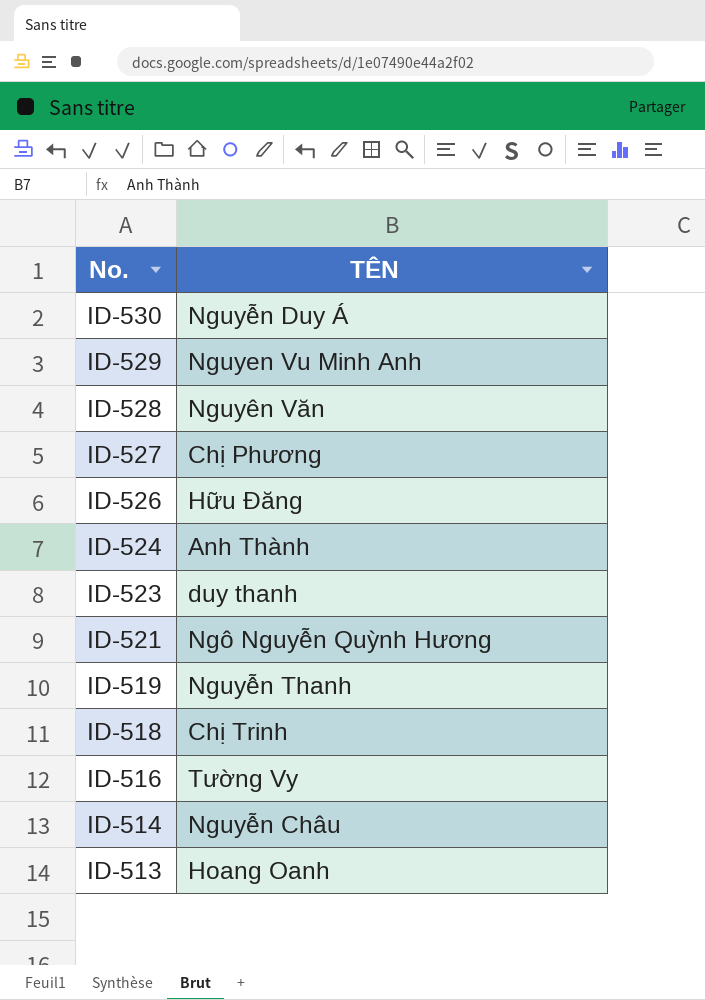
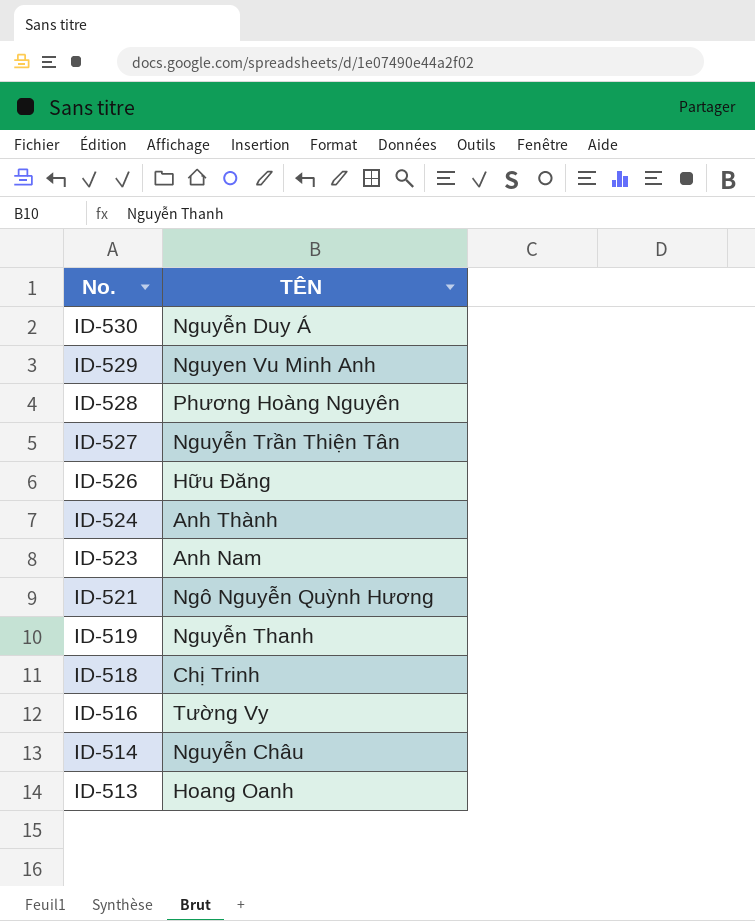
ID-528 | TÊN: Nguyên Văn -> Phương Hoàng Nguyên
ID-527 | TÊN: Chị Phương -> Nguyễn Trần Thiện Tân
ID-523 | TÊN: duy thanh -> Anh Nam

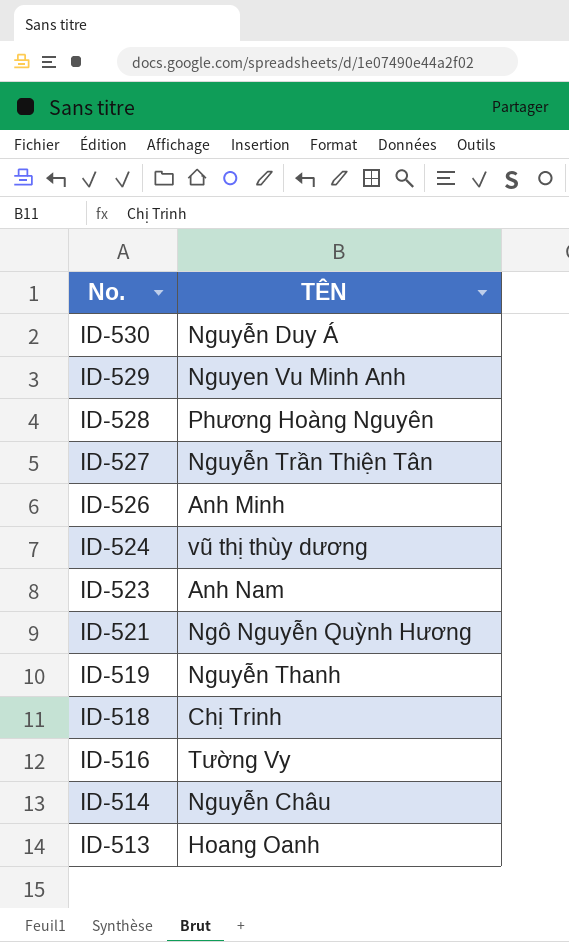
ID-526 | TÊN: Hữu Đăng -> Anh Minh
ID-524 | TÊN: Anh Thành -> vũ thị thùy dương

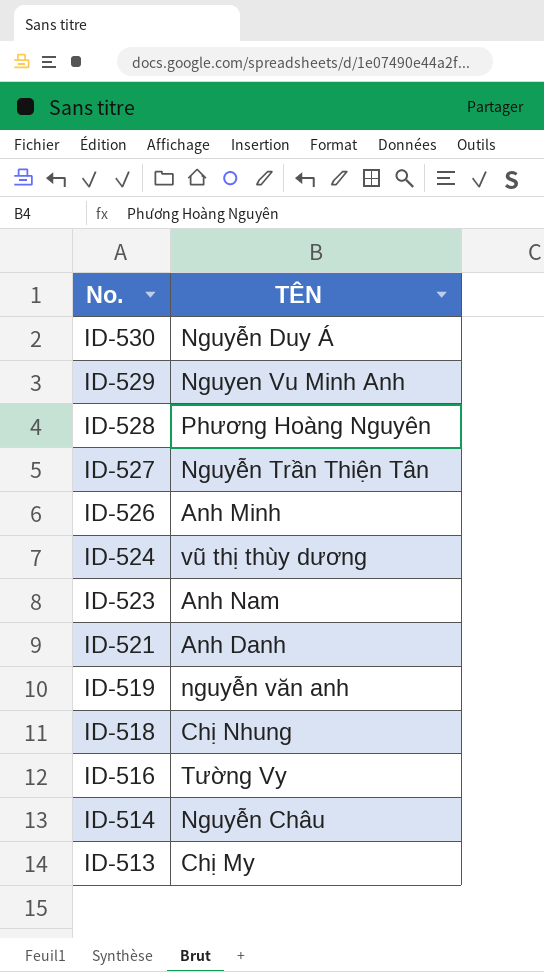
ID-521 | TÊN: Ngô Nguyễn Quỳnh Hương -> Anh Danh
ID-519 | TÊN: Nguyễn Thanh -> nguyễn văn anh
ID-518 | TÊN: Chị Trinh -> Chị Nhung
ID-513 | TÊN: Hoang Oanh -> Chị My

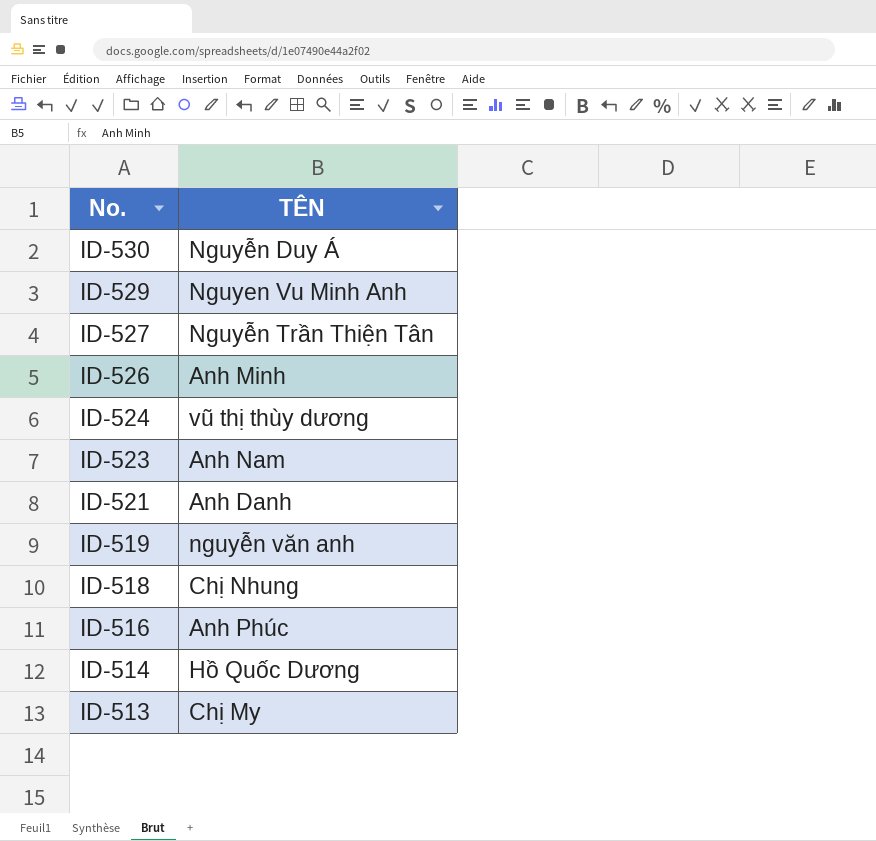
row ID-528: Phương Hoàng Nguyên -> none
ID-516 | TÊN: Tường Vy -> Anh Phúc
ID-514 | TÊN: Nguyễn Châu -> Hồ Quốc Dương

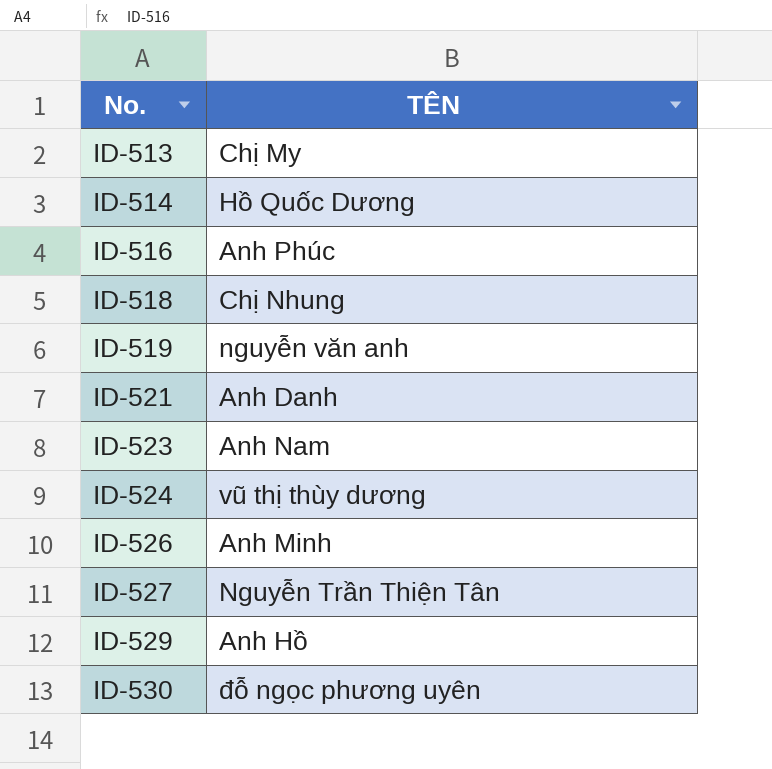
row order: No. descending -> No. ascending
ID-529 | TÊN: Nguyen Vu Minh Anh -> Anh Hồ
ID-530 | TÊN: Nguyễn Duy Á -> đỗ ngọc phương uyên

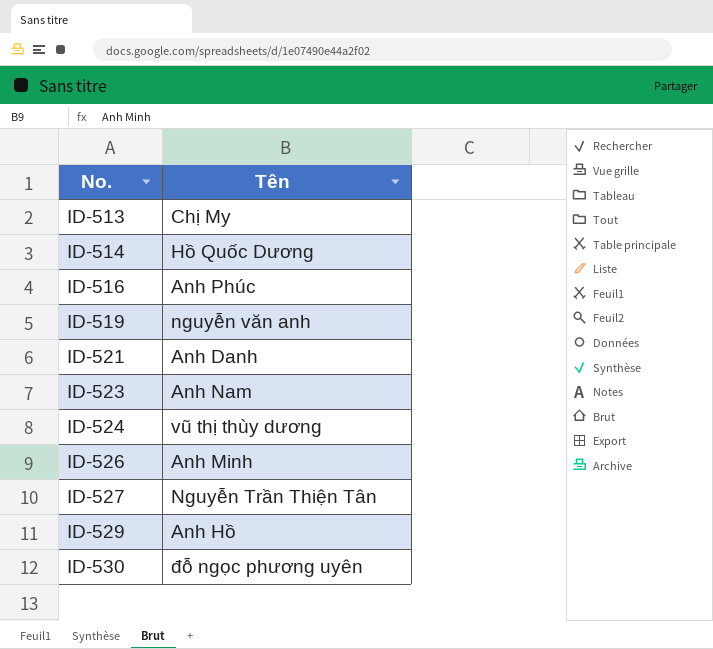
column name: TÊN -> Tên
row ID-518: Chị Nhung -> none

